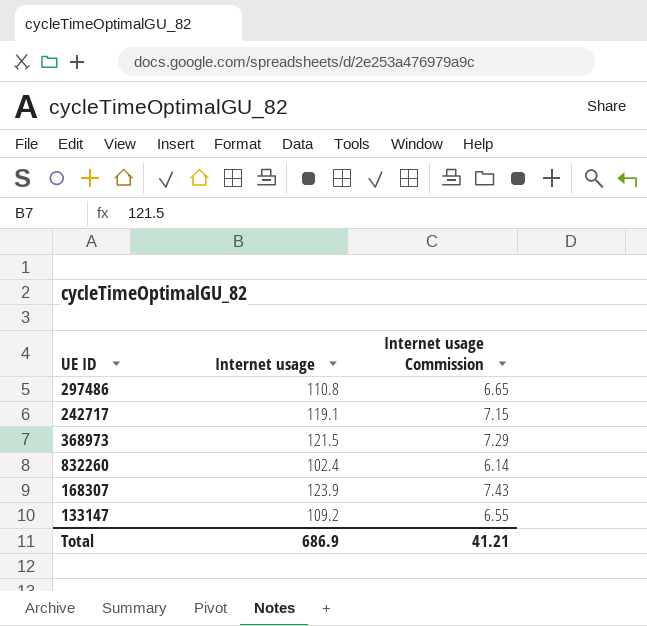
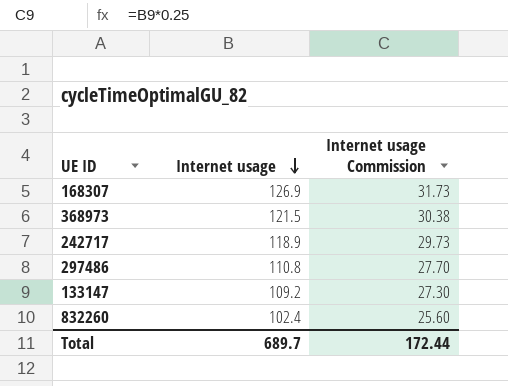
row order: none -> Internet usage descending
column Internet usage Commission | formula: [Internet usage] * 0.06 -> [Internet usage] * 0.25
168307 | Internet usage: 123.9 -> 126.9
242717 | Internet usage: 119.1 -> 118.9
Total | Internet usage: 686.9 -> 689.7
Total | Internet usage Commission: 41.21 -> 172.44

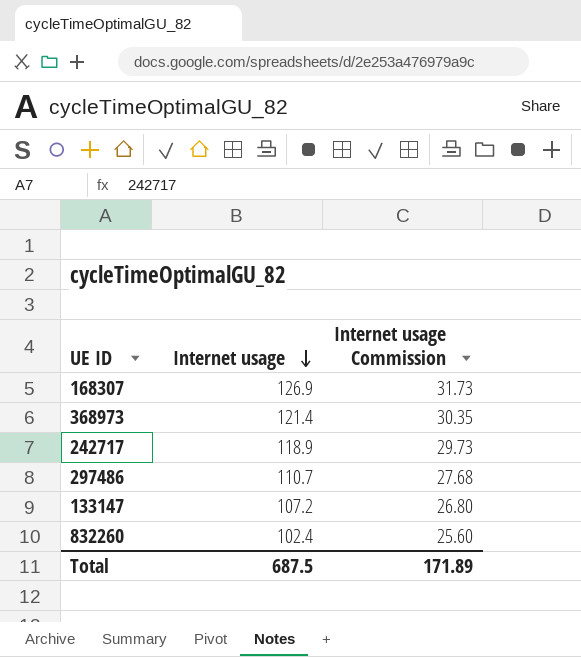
368973 | Internet usage: 121.5 -> 121.4
368973 | Internet usage Commission: 30.38 -> 30.35
297486 | Internet usage: 110.8 -> 110.7
297486 | Internet usage Commission: 27.70 -> 27.68
133147 | Internet usage: 109.2 -> 107.2
133147 | Internet usage Commission: 27.30 -> 26.80
Total | Internet usage: 689.7 -> 687.5
Total | Internet usage Commission: 172.44 -> 171.89

